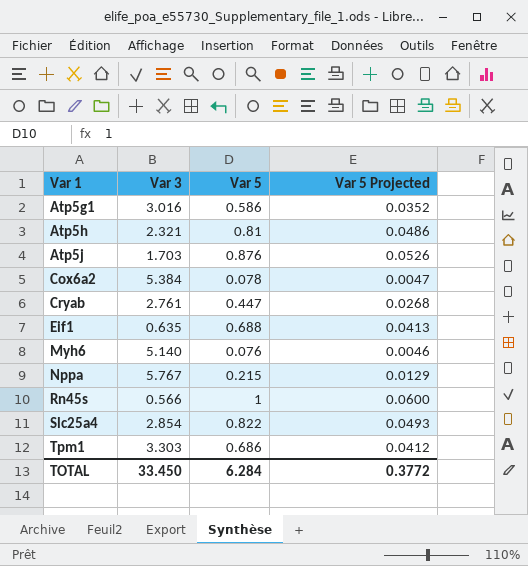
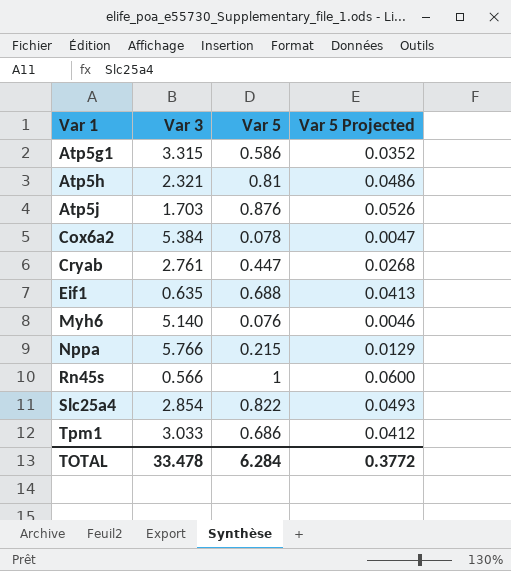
Atp5g1 | Var 3: 3.016 -> 3.315
Nppa | Var 3: 5.767 -> 5.766
Tpm1 | Var 3: 3.303 -> 3.033
TOTAL | Var 3: 33.450 -> 33.478

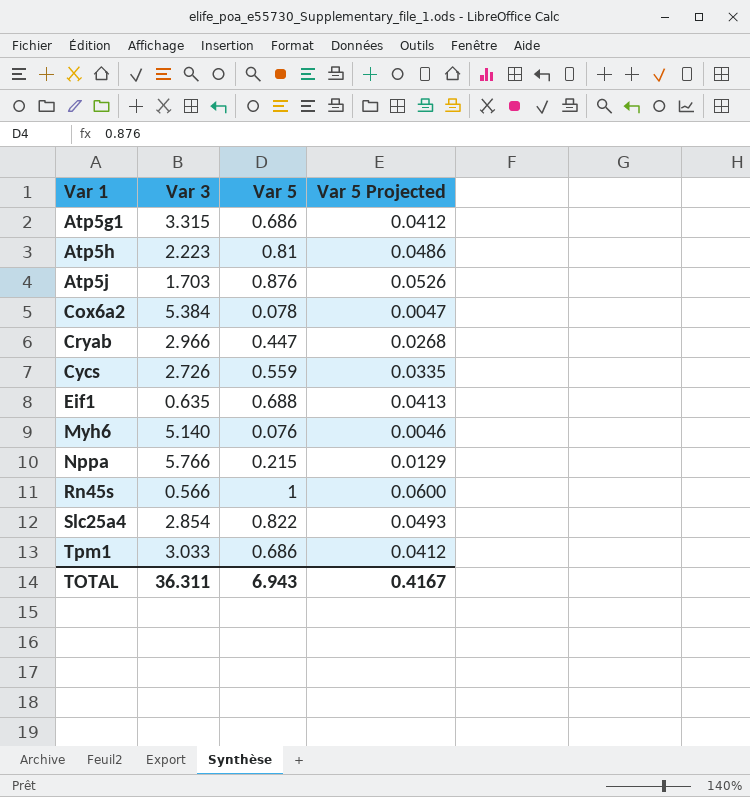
Atp5g1 | Var 5: 0.586 -> 0.686
Atp5g1 | Var 5 Projected: 0.0352 -> 0.0412
Atp5h | Var 3: 2.321 -> 2.223
Cryab | Var 3: 2.761 -> 2.966
row Cycs: none -> 2.726 | 0.559 | 0.0335
TOTAL | Var 3: 33.478 -> 36.311
TOTAL | Var 5: 6.284 -> 6.943
TOTAL | Var 5 Projected: 0.3772 -> 0.4167

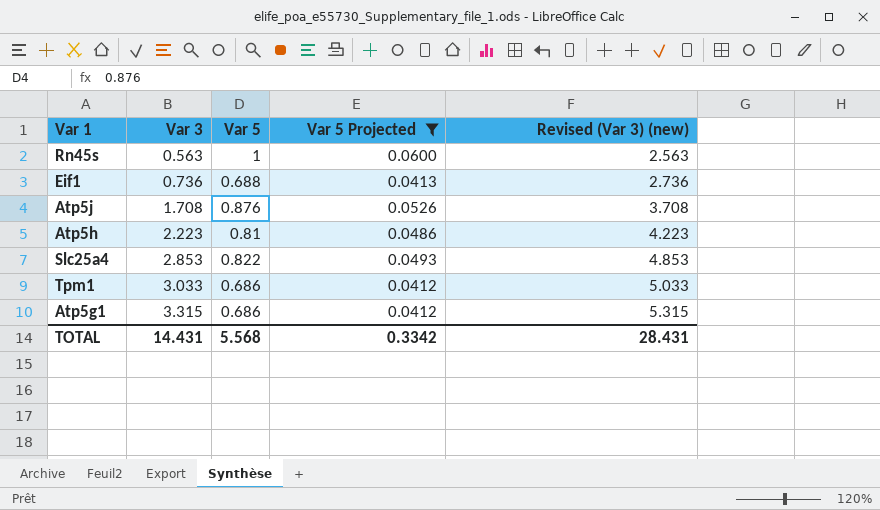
filter: none -> Var 5 Projected >= 0.0412
row order: Var 1 ascending -> Var 3 ascending
column Revised (Var 3) (new) | formula: none -> [Var 3] + 2
Rn45s | Var 3: 0.566 -> 0.563
Eif1 | Var 3: 0.635 -> 0.736
Atp5j | Var 3: 1.703 -> 1.708
Slc25a4 | Var 3: 2.854 -> 2.853
TOTAL | Var 3: 36.311 -> 14.431
TOTAL | Var 5: 6.943 -> 5.568
TOTAL | Var 5 Projected: 0.4167 -> 0.3342

